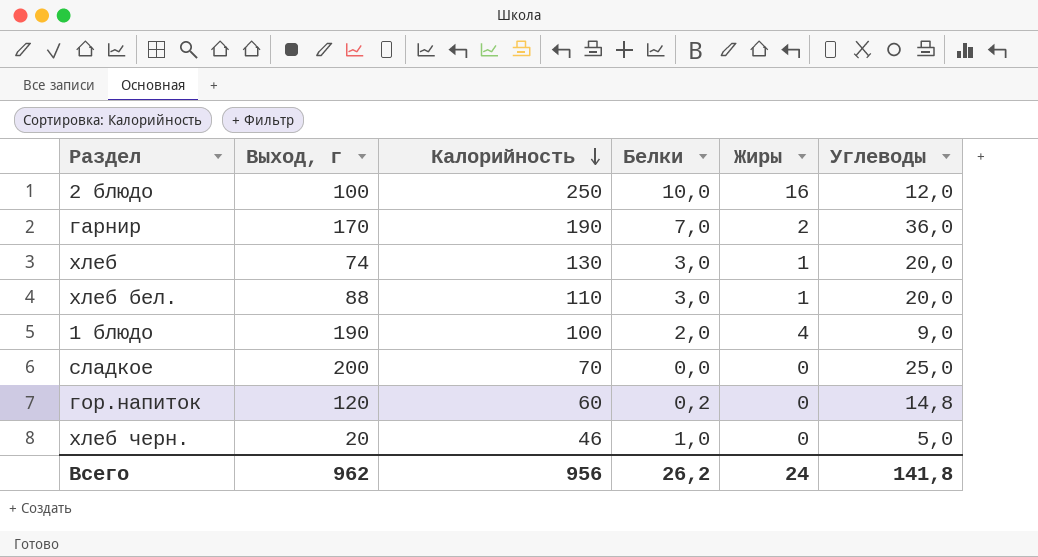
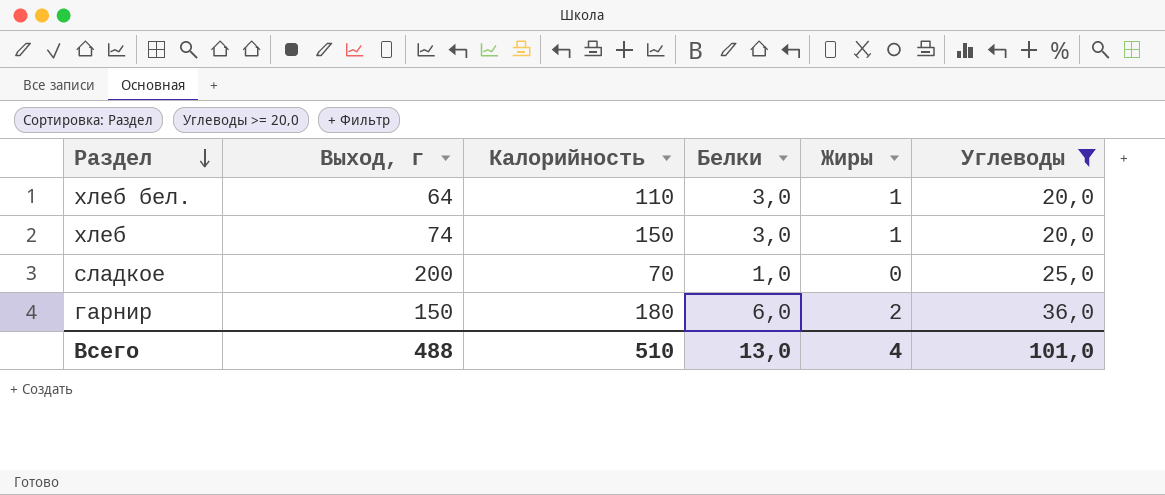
filter: none -> Углеводы >= 20,0
row order: Калорийность descending -> Раздел descending
хлеб бел. | Выход, г: 88 -> 64
хлеб | Калорийность: 130 -> 150
сладкое | Белки: 0,0 -> 1,0
гарнир | Выход, г: 170 -> 150
гарнир | Калорийность: 190 -> 180
гарнир | Белки: 7,0 -> 6,0
Всего | Выход, г: 962 -> 488
Всего | Калорийность: 956 -> 510
Всего | Белки: 26,2 -> 13,0
Всего | Жиры: 24 -> 4
Всего | Углеводы: 141,8 -> 101,0

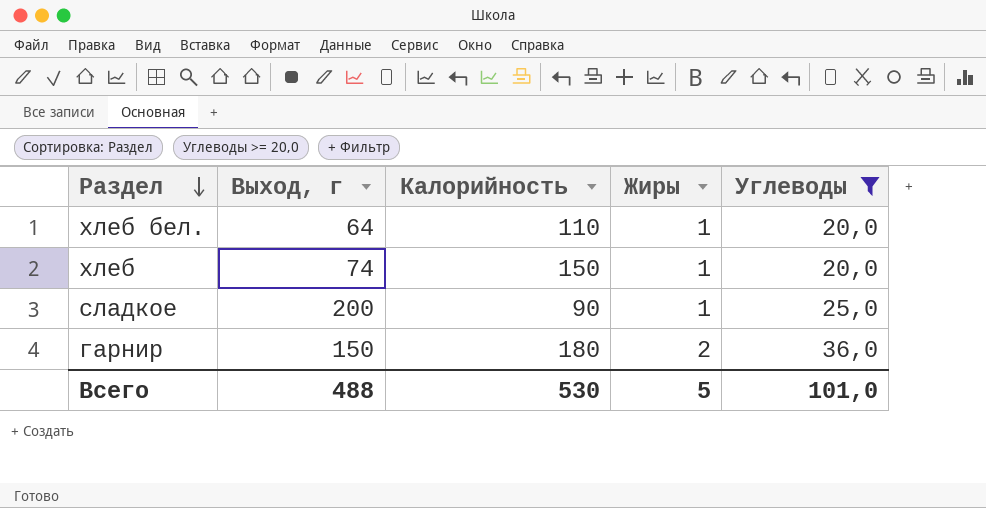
column Белки | position: 4 -> none
сладкое | Калорийность: 70 -> 90
сладкое | Жиры: 0 -> 1
Всего | Калорийность: 510 -> 530
Всего | Жиры: 4 -> 5

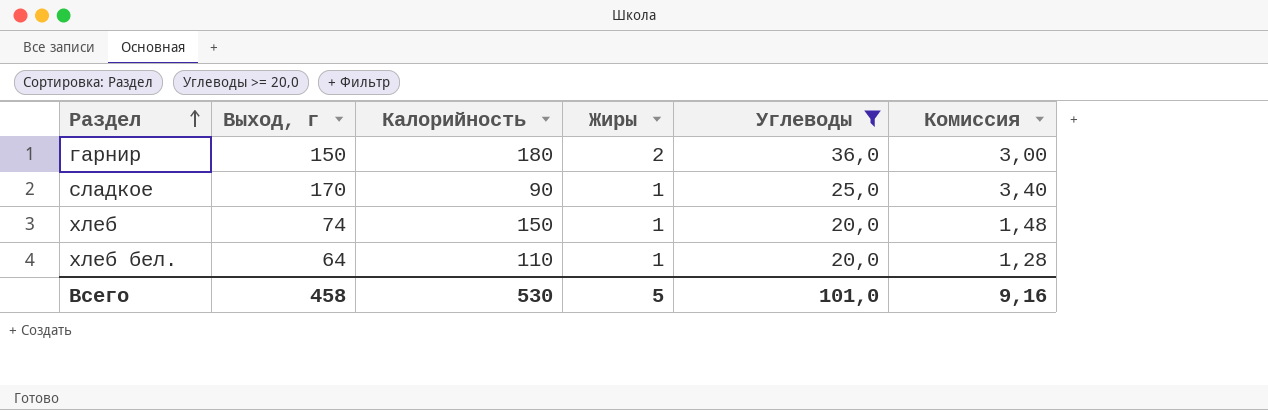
row order: Раздел descending -> Раздел ascending
column Комиссия | formula: none -> [Выход, г] * 0,02
сладкое | Выход, г: 200 -> 170
Всего | Выход, г: 488 -> 458

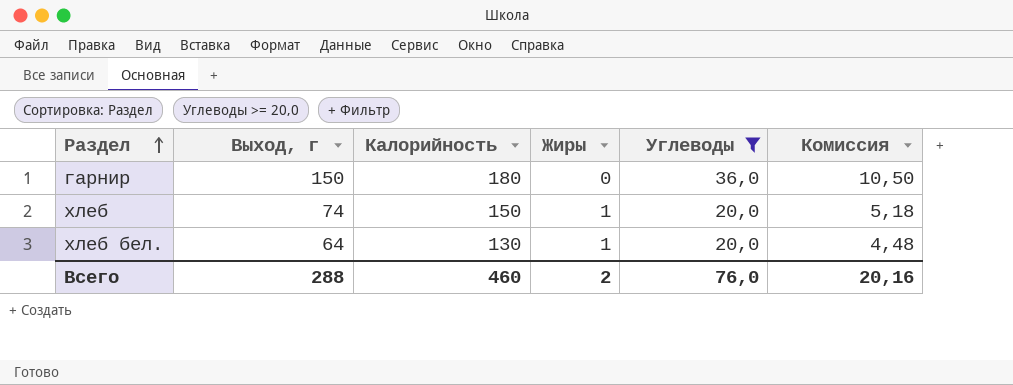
column Комиссия | formula: [Выход, г] * 0,02 -> [Выход, г] * 0,07
row сладкое: 170 | 90 | 1 | 25,0 | 3,40 -> none
гарнир | Жиры: 2 -> 0
хлеб бел. | Калорийность: 110 -> 130
Всего | Выход, г: 458 -> 288
Всего | Калорийность: 530 -> 460
Всего | Жиры: 5 -> 2
Всего | Углеводы: 101,0 -> 76,0
Всего | Комиссия: 9,16 -> 20,16

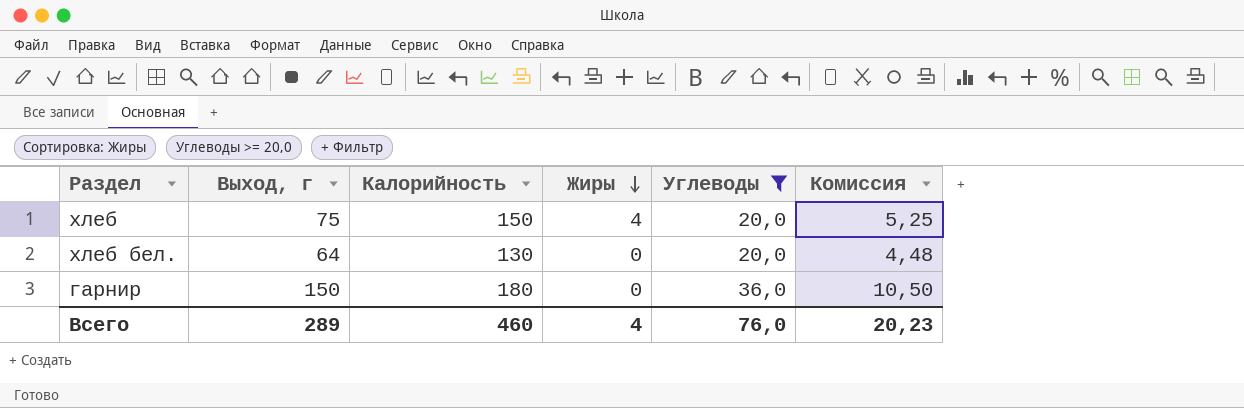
row order: Раздел ascending -> Жиры descending
хлеб | Выход, г: 74 -> 75
хлеб | Жиры: 1 -> 4
хлеб | Комиссия: 5,18 -> 5,25
хлеб бел. | Жиры: 1 -> 0
Всего | Выход, г: 288 -> 289
Всего | Жиры: 2 -> 4
Всего | Комиссия: 20,16 -> 20,23

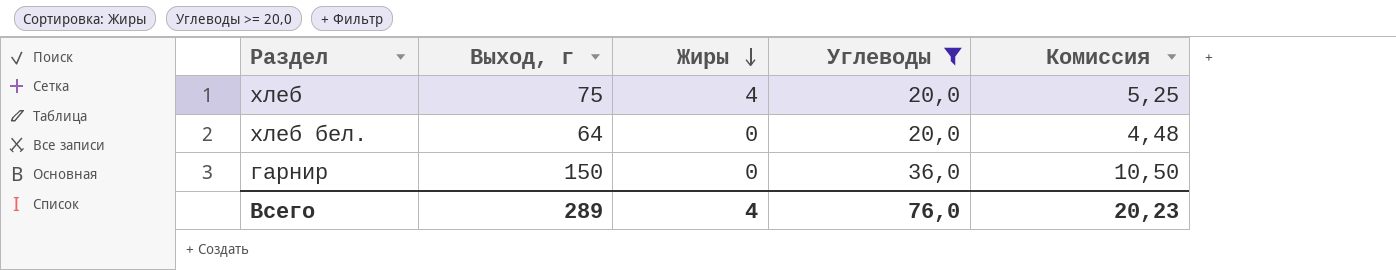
column Калорийность | position: 3 -> none

